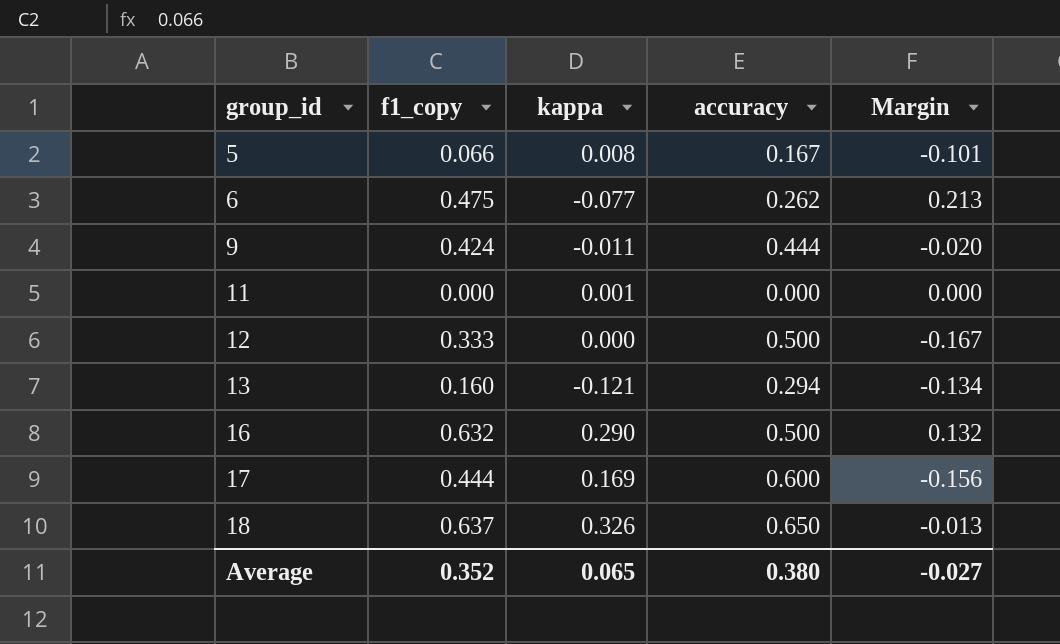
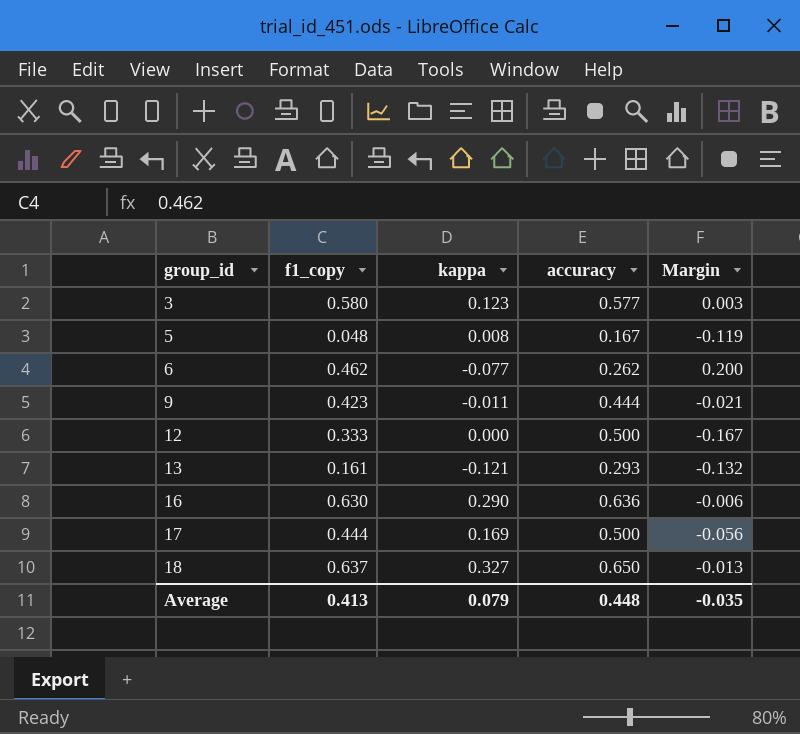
row 11: 0.000 | 0.001 | 0.000 | 0.000 -> none
row 3: none -> 0.580 | 0.123 | 0.577 | 0.003
5 | f1_copy: 0.066 -> 0.048
5 | Margin: -0.101 -> -0.119
6 | f1_copy: 0.475 -> 0.462
6 | Margin: 0.213 -> 0.200
9 | f1_copy: 0.424 -> 0.423
9 | Margin: -0.020 -> -0.021
13 | f1_copy: 0.160 -> 0.161
13 | accuracy: 0.294 -> 0.293
13 | Margin: -0.134 -> -0.132
16 | f1_copy: 0.632 -> 0.630
16 | accuracy: 0.500 -> 0.636
16 | Margin: 0.132 -> -0.006
17 | accuracy: 0.600 -> 0.500
17 | Margin: -0.156 -> -0.056
18 | kappa: 0.326 -> 0.327
Average | f1_copy: 0.352 -> 0.413
Average | kappa: 0.065 -> 0.079
Average | accuracy: 0.380 -> 0.448
Average | Margin: -0.027 -> -0.035

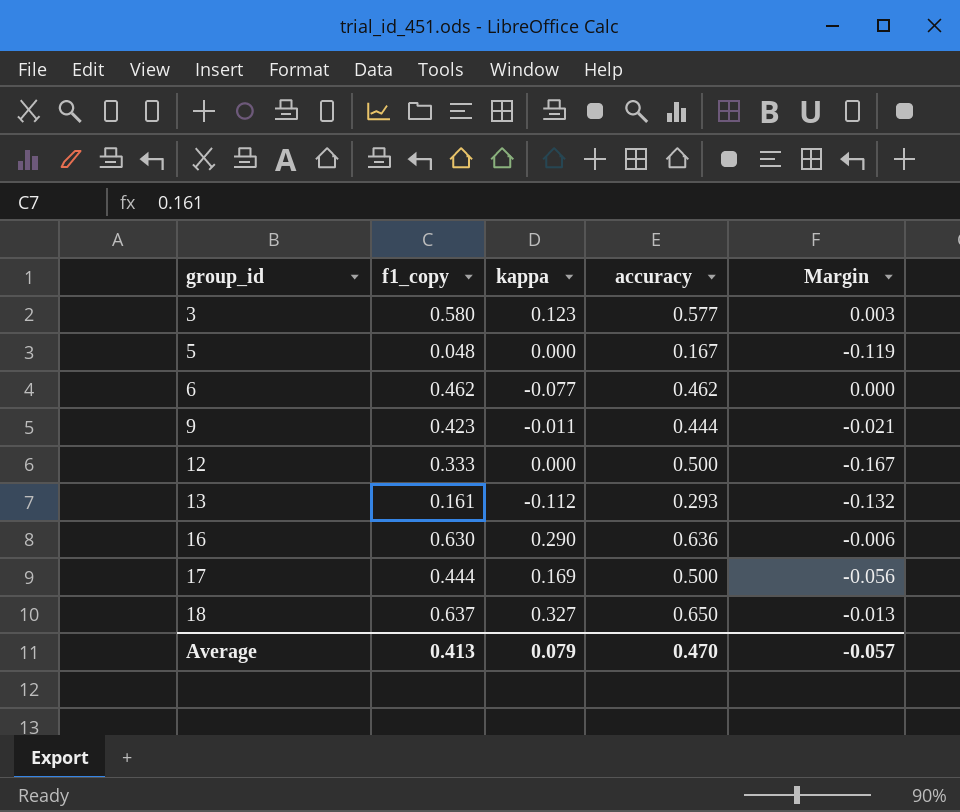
5 | kappa: 0.008 -> 0.000
6 | accuracy: 0.262 -> 0.462
6 | Margin: 0.200 -> 0.000
13 | kappa: -0.121 -> -0.112
Average | accuracy: 0.448 -> 0.470
Average | Margin: -0.035 -> -0.057

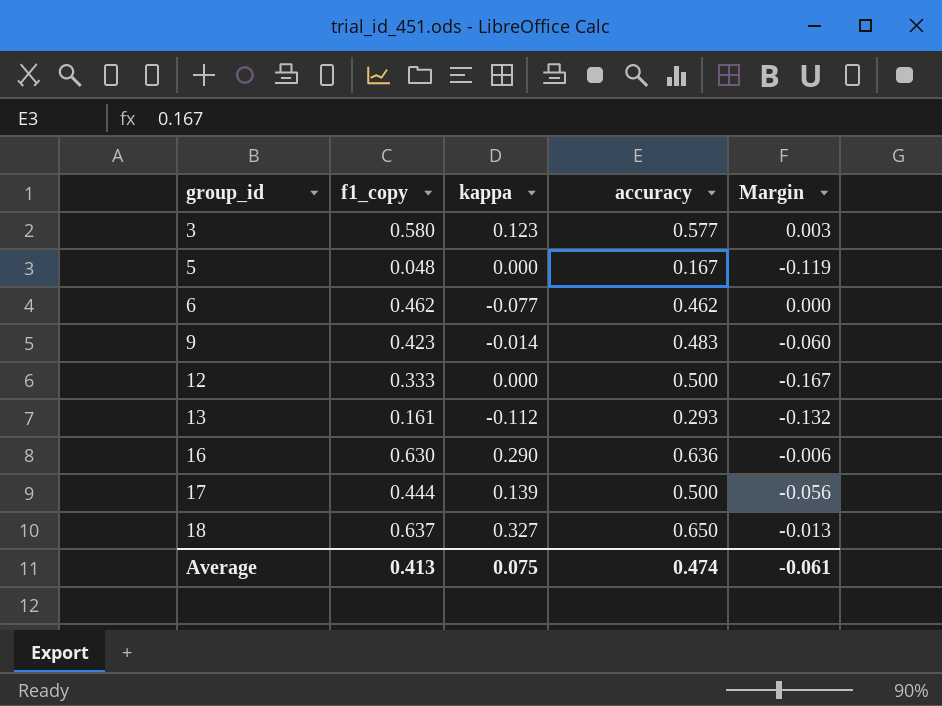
9 | kappa: -0.011 -> -0.014
9 | accuracy: 0.444 -> 0.483
9 | Margin: -0.021 -> -0.060
17 | kappa: 0.169 -> 0.139
Average | kappa: 0.079 -> 0.075
Average | accuracy: 0.470 -> 0.474
Average | Margin: -0.057 -> -0.061

